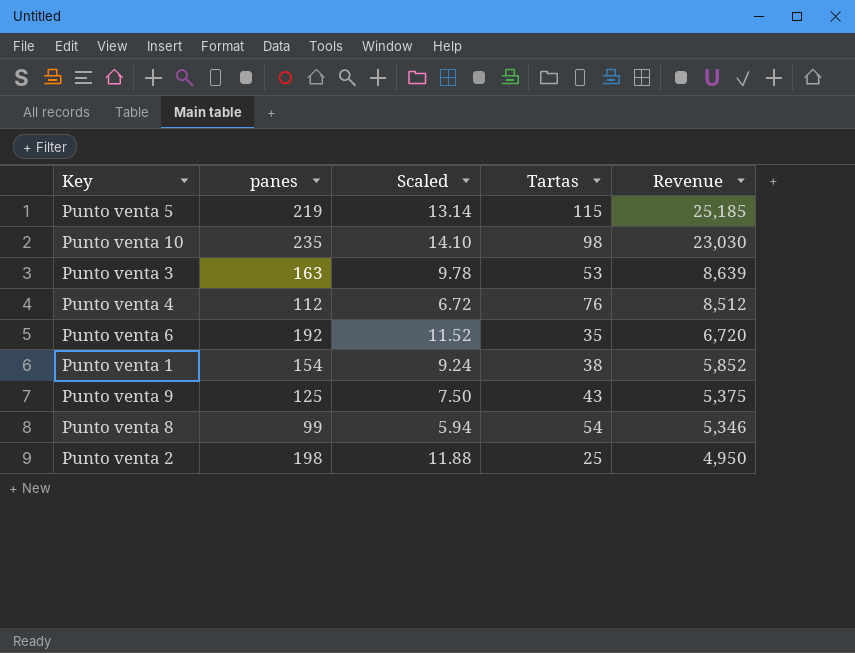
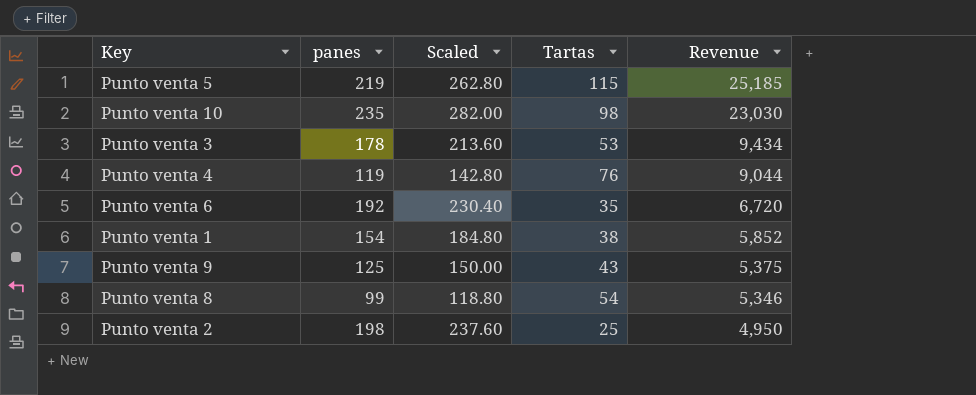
column Scaled | formula: [panes] * 0.06 -> [panes] * 1.2
Punto venta 3 | panes: 163 -> 178
Punto venta 3 | Revenue: 8,639 -> 9,434
Punto venta 4 | panes: 112 -> 119
Punto venta 4 | Revenue: 8,512 -> 9,044

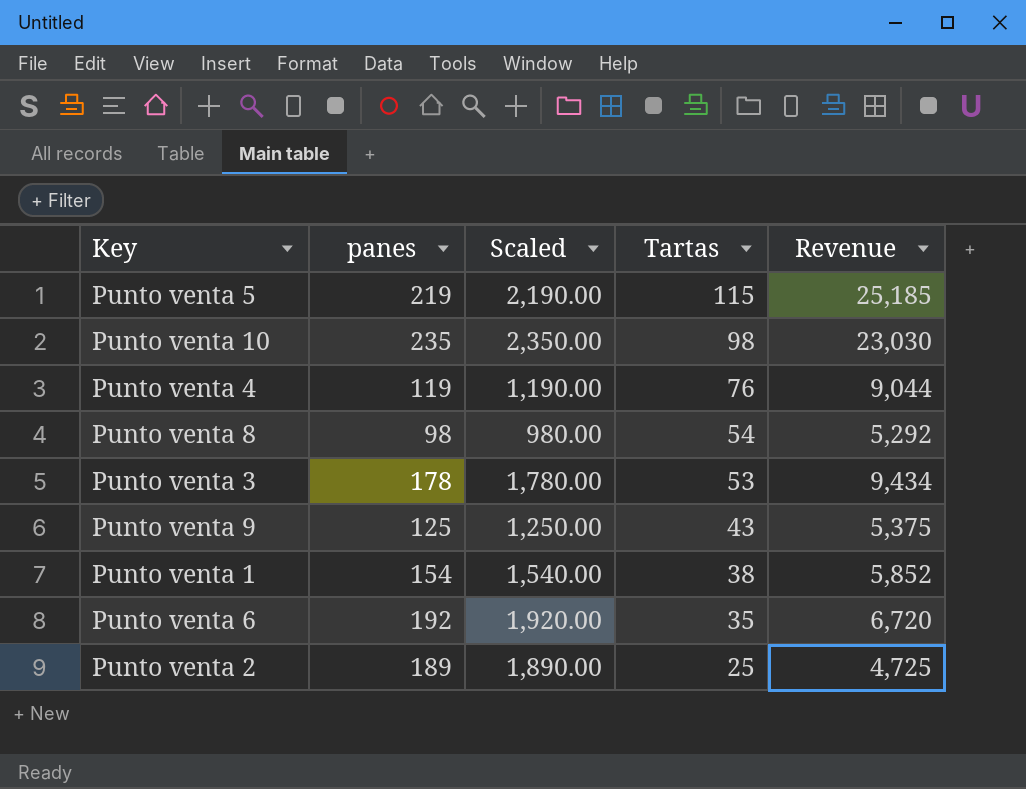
row order: Revenue descending -> Tartas descending
column Scaled | formula: [panes] * 1.2 -> [panes] * 10
Punto venta 8 | panes: 99 -> 98
Punto venta 8 | Revenue: 5,346 -> 5,292
Punto venta 2 | panes: 198 -> 189
Punto venta 2 | Revenue: 4,950 -> 4,725

